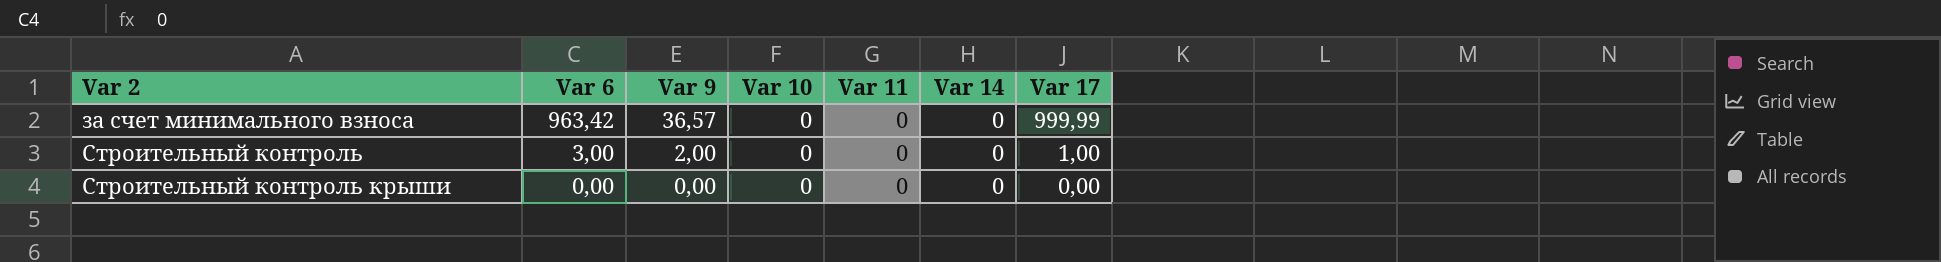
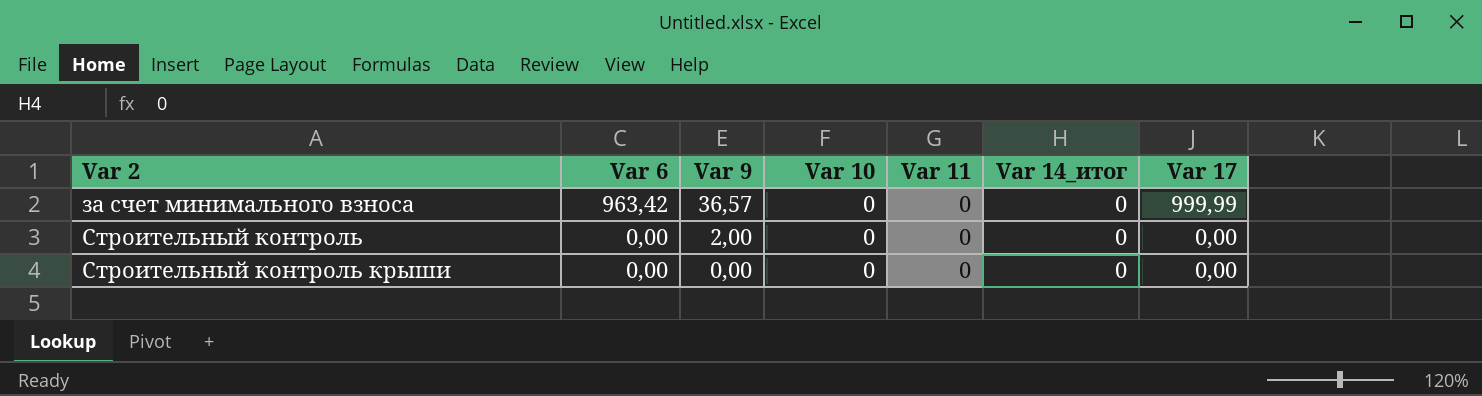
column name: Var 14 -> Var 14_итог
Строительный контроль | Var 6: 3,00 -> 0,00
Строительный контроль | Var 17: 1,00 -> 0,00

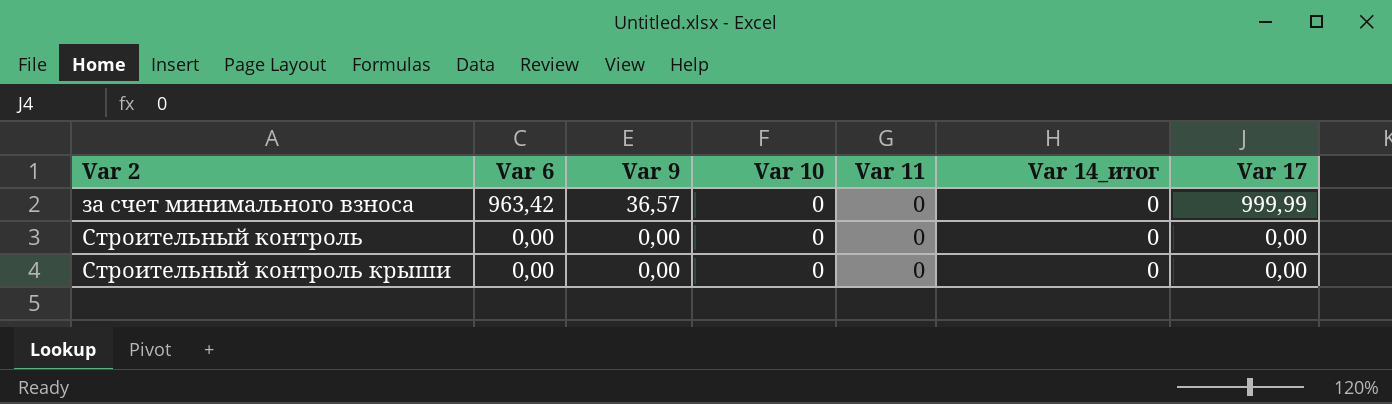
Строительный контроль | Var 9: 2,00 -> 0,00

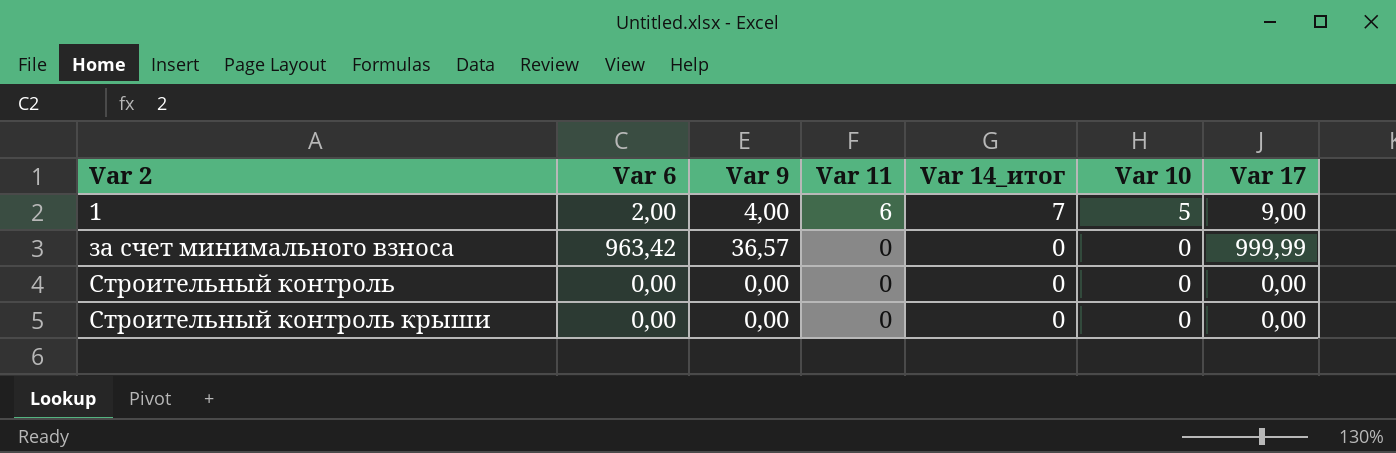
column Var 10 | position: 4 -> 6
row 1: none -> 2,00 | 4,00 | 6 | 7 | 5 | 9,00

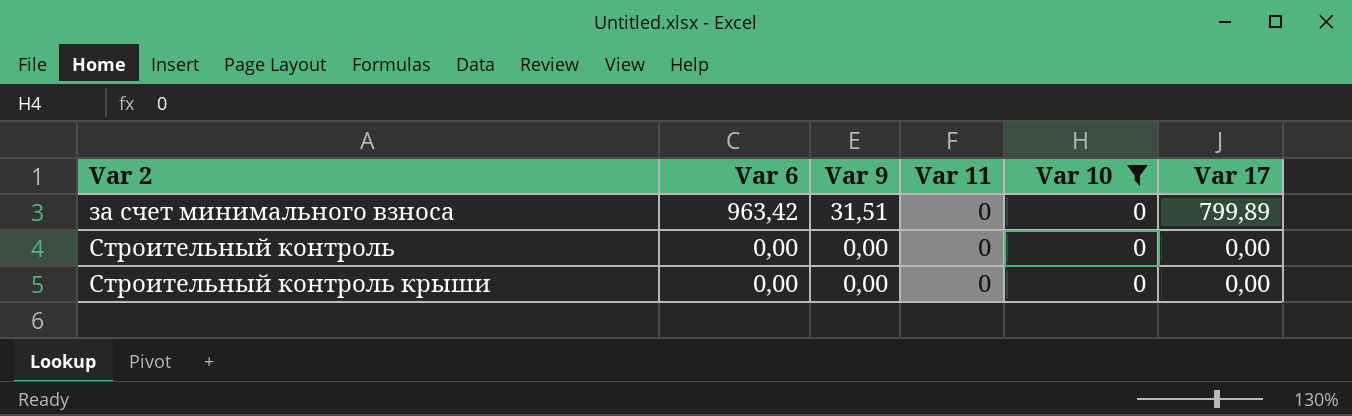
filter: none -> Var 10 = 0
column Var 14_итог | position: 5 -> none
за счет минимального взноса | Var 9: 36,57 -> 31,51
за счет минимального взноса | Var 17: 999,99 -> 799,89

